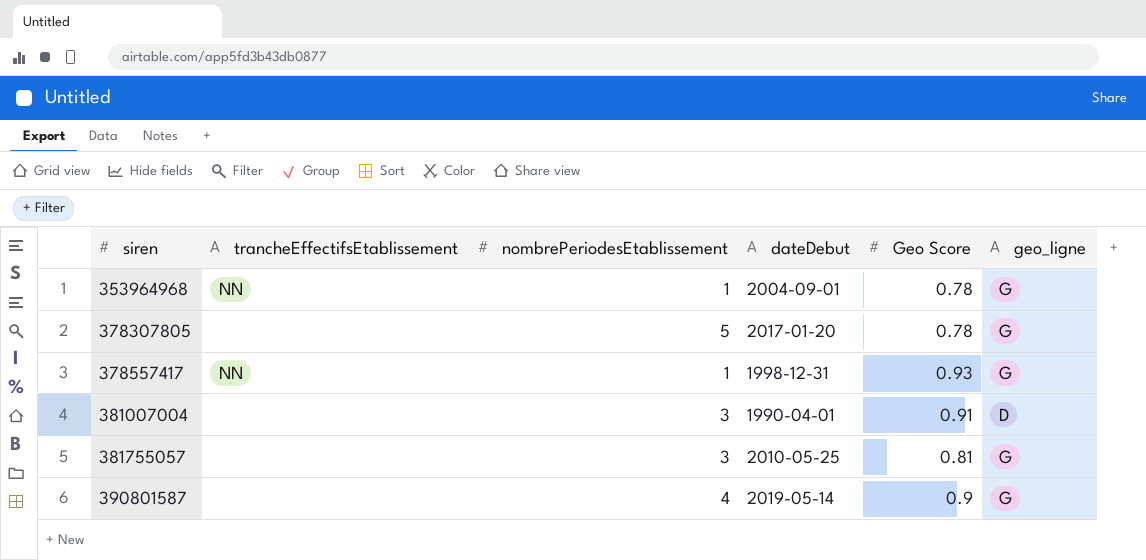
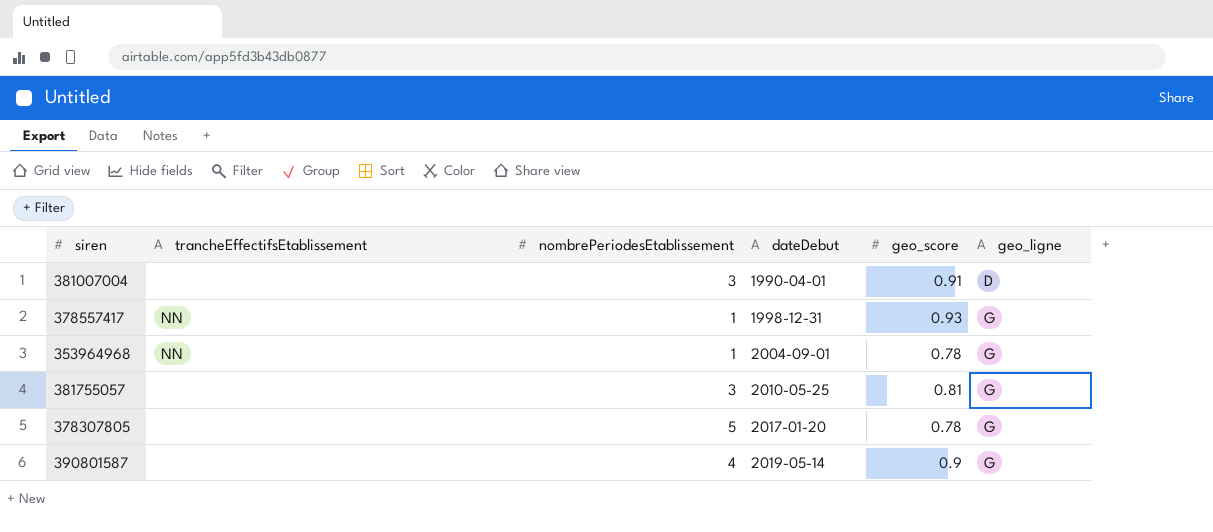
row order: siren ascending -> dateDebut ascending
column name: Geo Score -> geo_score

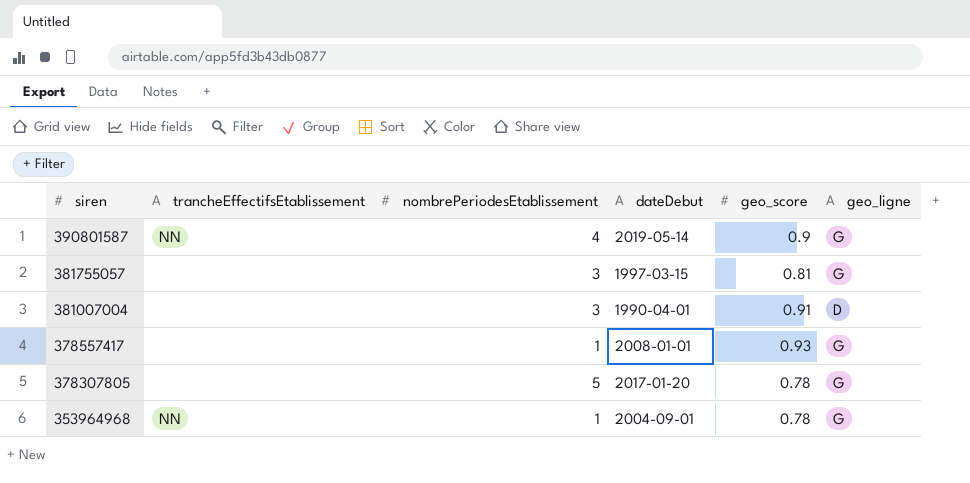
row order: dateDebut ascending -> siren descending
390801587 | trancheEffectifsEtablissement: none -> NN
381755057 | dateDebut: 2010-05-25 -> 1997-03-15
378557417 | trancheEffectifsEtablissement: NN -> none
378557417 | dateDebut: 1998-12-31 -> 2008-01-01

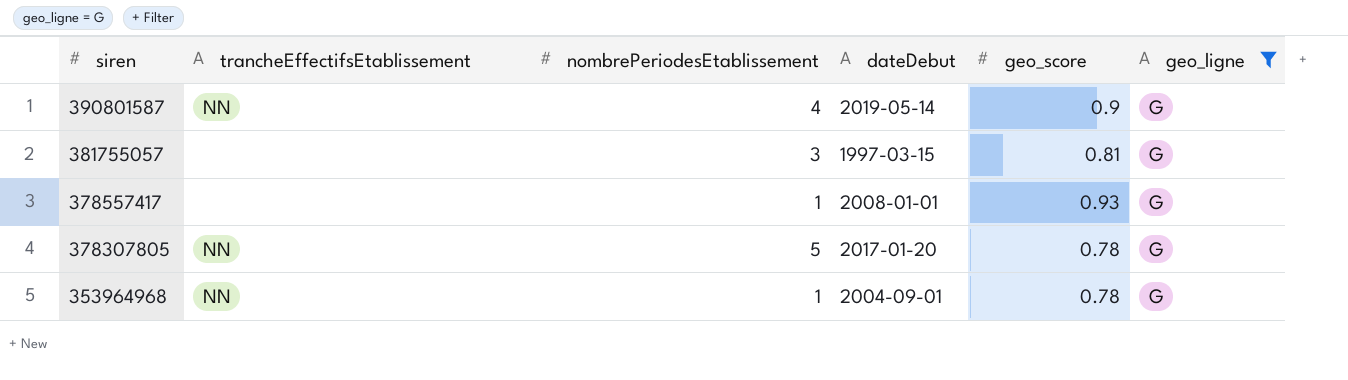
filter: none -> geo_ligne = G
378307805 | trancheEffectifsEtablissement: none -> NN

